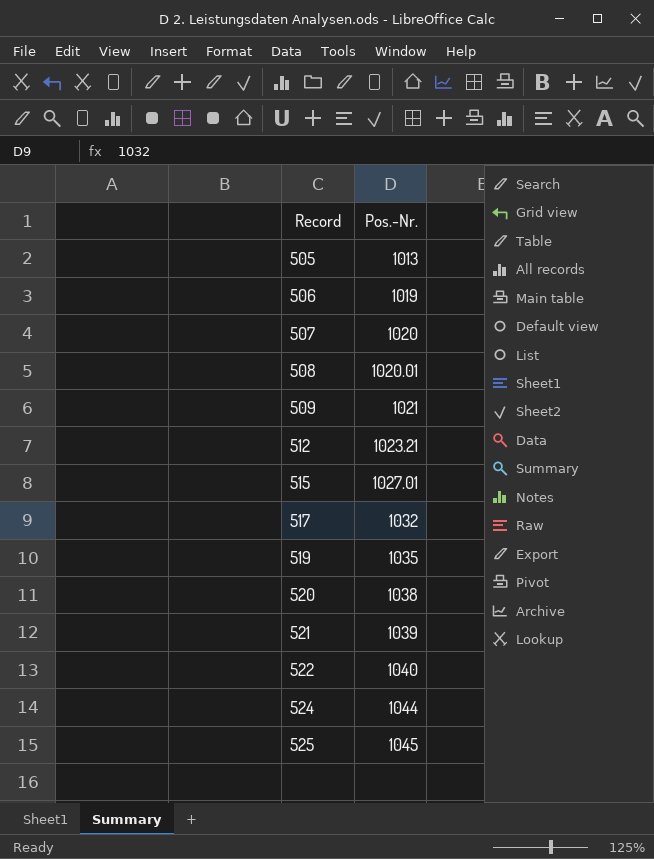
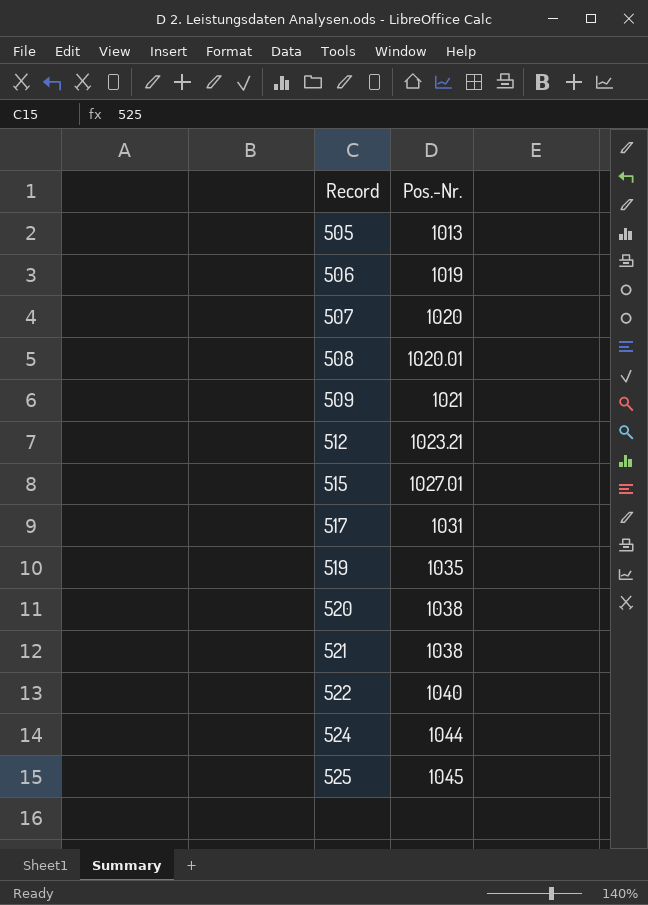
517 | Pos.-Nr.: 1032 -> 1031
521 | Pos.-Nr.: 1039 -> 1038

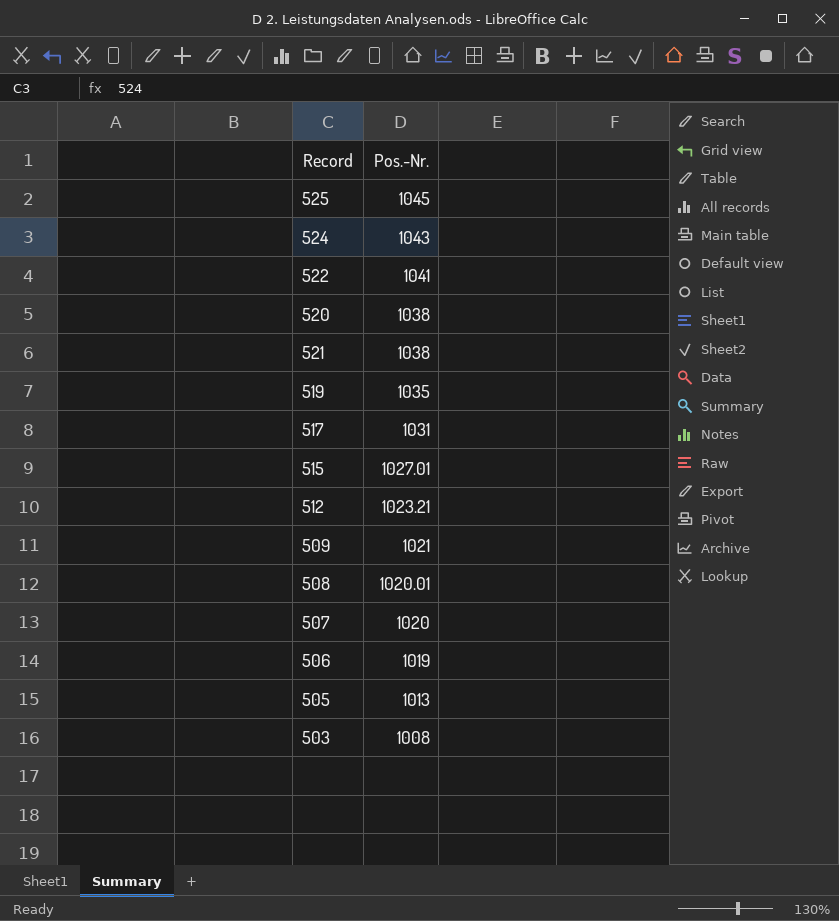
row order: Record ascending -> Pos.-Nr. descending
524 | Pos.-Nr.: 1044 -> 1043
522 | Pos.-Nr.: 1040 -> 1041
row 503: none -> 1008

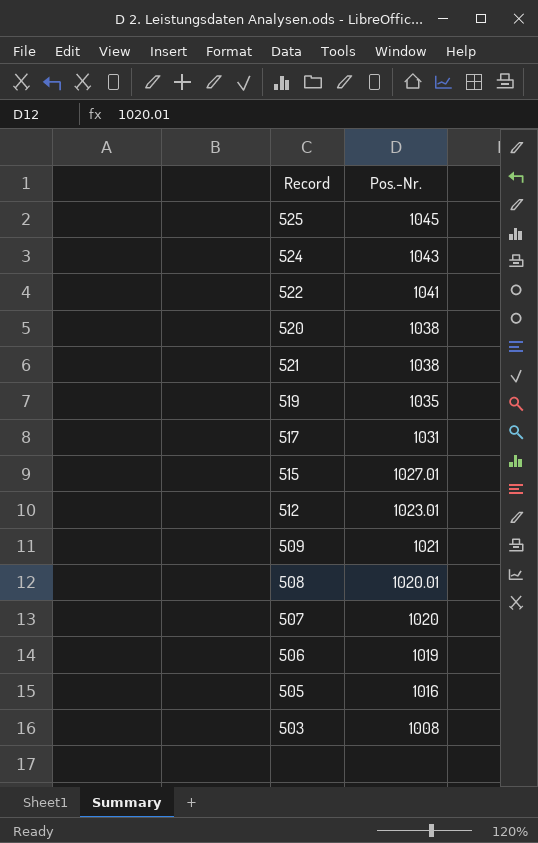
512 | Pos.-Nr.: 1023.21 -> 1023.01
505 | Pos.-Nr.: 1013 -> 1016

